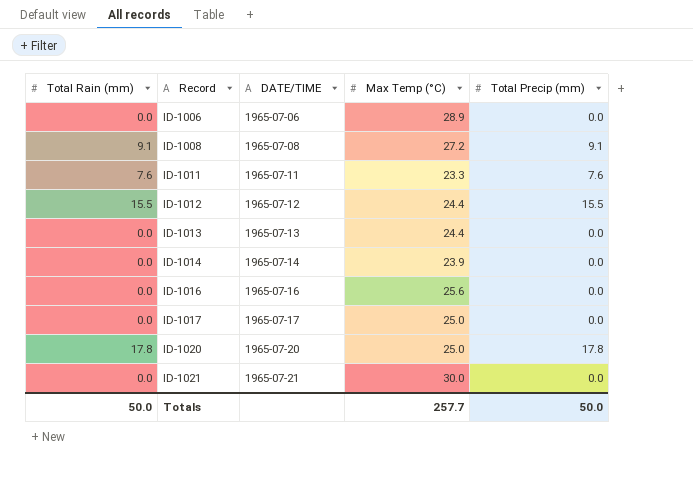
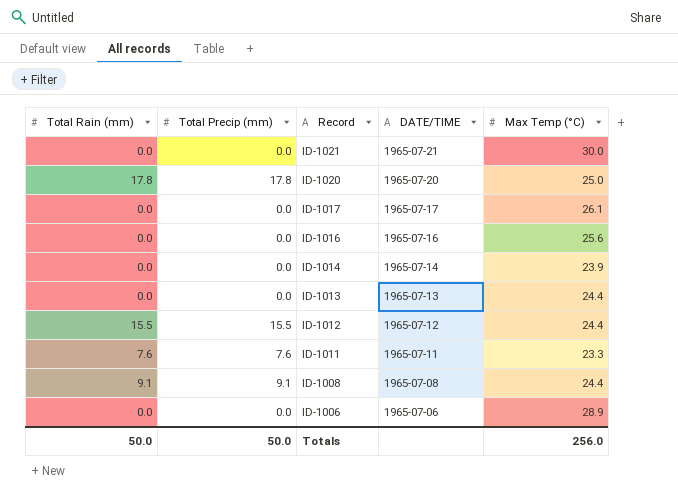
row order: Record ascending -> Record descending
column Total Precip (mm) | position: 5 -> 2
ID-1017 | Max Temp (°C): 25.0 -> 26.1
ID-1008 | Max Temp (°C): 27.2 -> 24.4
Totals | Max Temp (°C): 257.7 -> 256.0

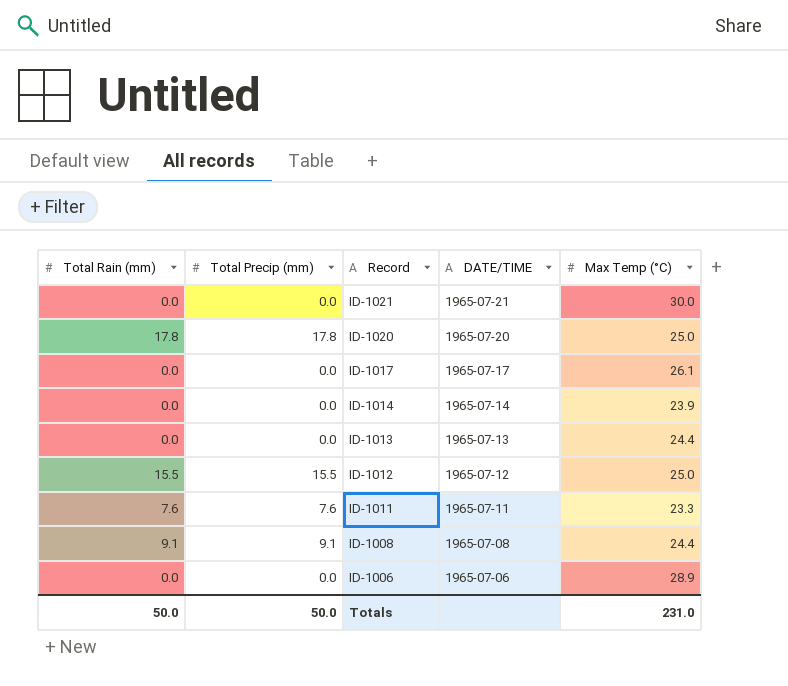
row ID-1016: 0.0 | 0.0 | 1965-07-16 | 25.6 -> none
ID-1012 | Max Temp (°C): 24.4 -> 25.0
Totals | Max Temp (°C): 256.0 -> 231.0

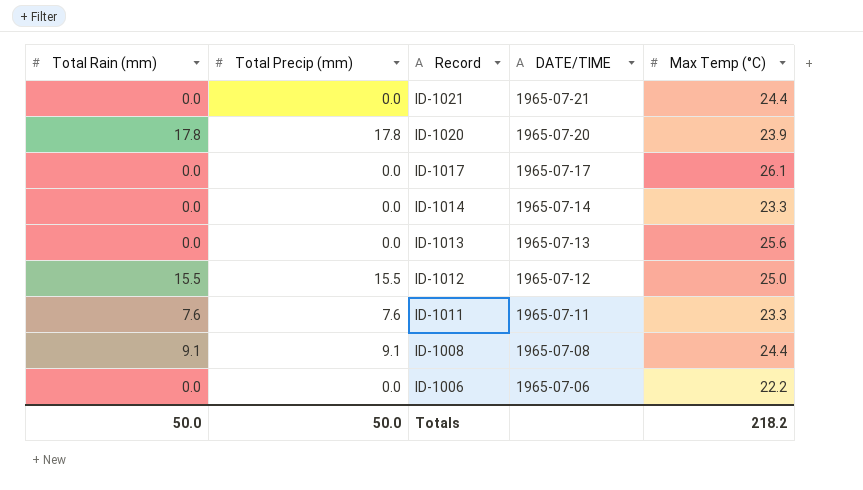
ID-1021 | Max Temp (°C): 30.0 -> 24.4
ID-1020 | Max Temp (°C): 25.0 -> 23.9
ID-1014 | Max Temp (°C): 23.9 -> 23.3
ID-1013 | Max Temp (°C): 24.4 -> 25.6
ID-1006 | Max Temp (°C): 28.9 -> 22.2
Totals | Max Temp (°C): 231.0 -> 218.2

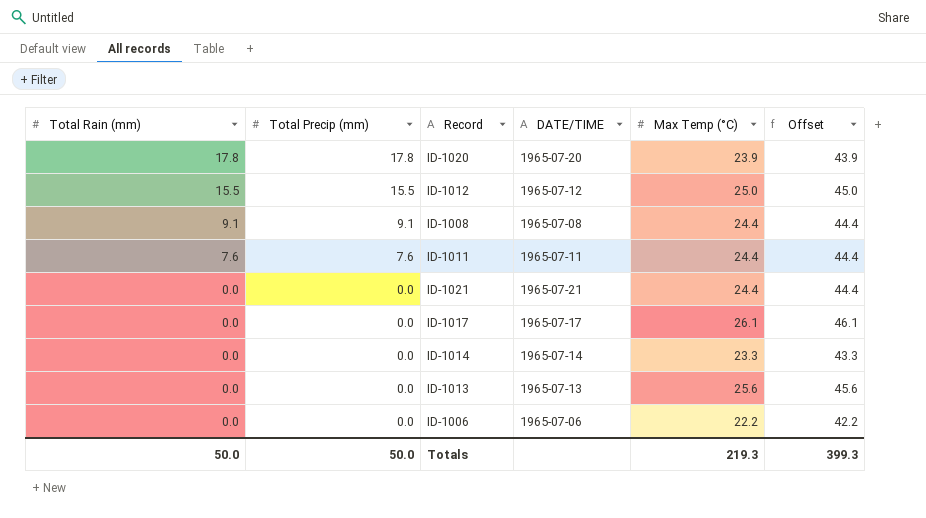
row order: Record descending -> Total Rain (mm) descending
column Offset | formula: none -> [Max Temp (°C)] + 20
ID-1011 | Max Temp (°C): 23.3 -> 24.4
Totals | Max Temp (°C): 218.2 -> 219.3

